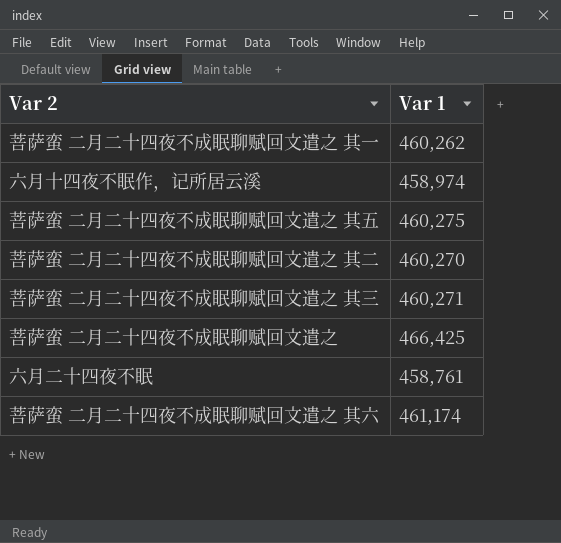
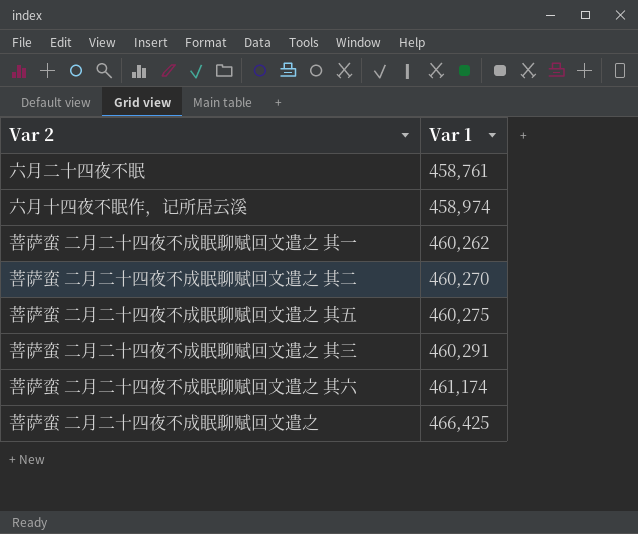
row order: none -> Var 1 ascending
菩萨蛮 二月二十四夜不成眠聊赋回文遣之 其三 | Var 1: 460,271 -> 460,291

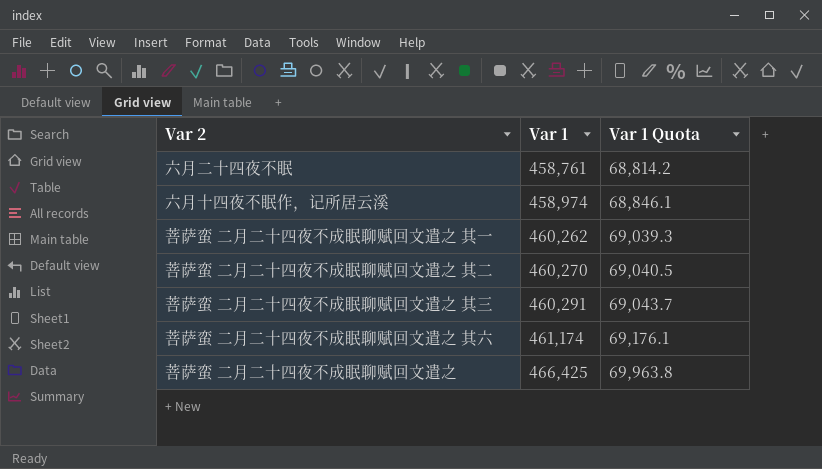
column Var 1 Quota | formula: none -> [Var 1] * 0.15
row 菩萨蛮 二月二十四夜不成眠聊赋回文遣之 其五: 460,275 -> none

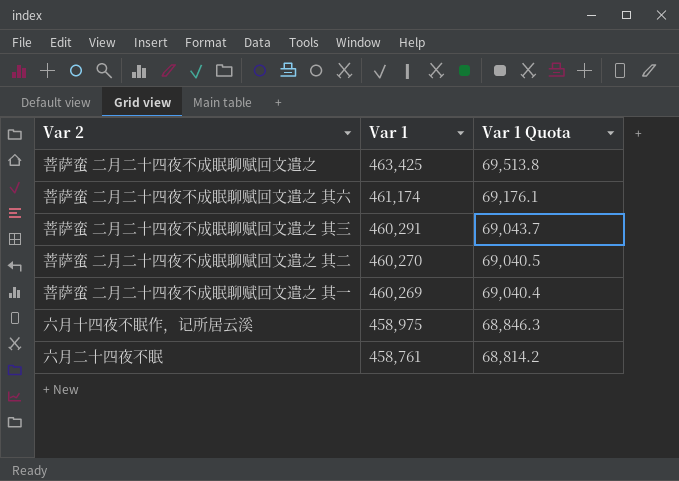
row order: Var 1 ascending -> Var 1 descending
菩萨蛮 二月二十四夜不成眠聊赋回文遣之 | Var 1: 466,425 -> 463,425
菩萨蛮 二月二十四夜不成眠聊赋回文遣之 | Var 1 Quota: 69,963.8 -> 69,513.8
菩萨蛮 二月二十四夜不成眠聊赋回文遣之 其一 | Var 1: 460,262 -> 460,269
菩萨蛮 二月二十四夜不成眠聊赋回文遣之 其一 | Var 1 Quota: 69,039.3 -> 69,040.4
六月十四夜不眠作，记所居云溪 | Var 1: 458,974 -> 458,975
六月十四夜不眠作，记所居云溪 | Var 1 Quota: 68,846.1 -> 68,846.3

